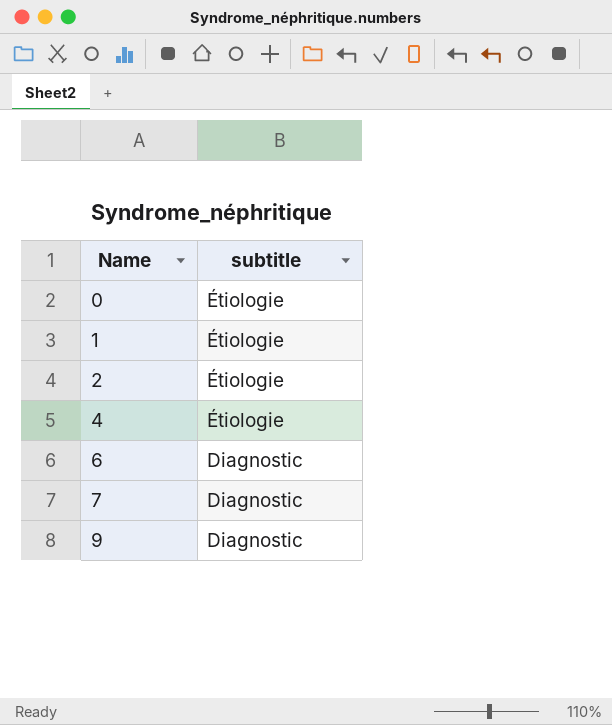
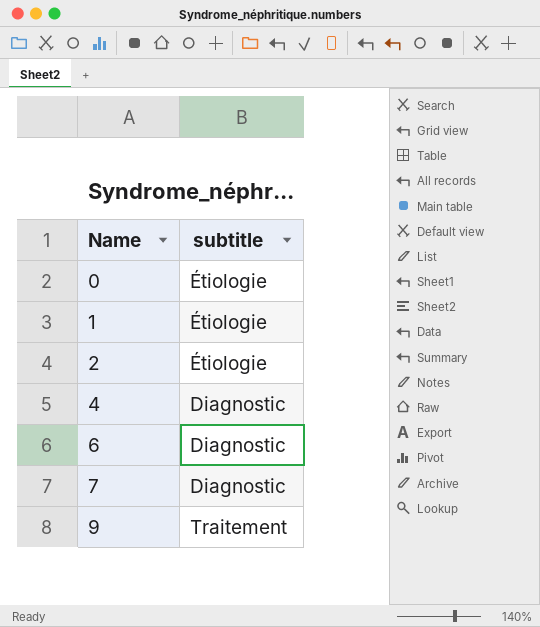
4 | subtitle: Étiologie -> Diagnostic
9 | subtitle: Diagnostic -> Traitement

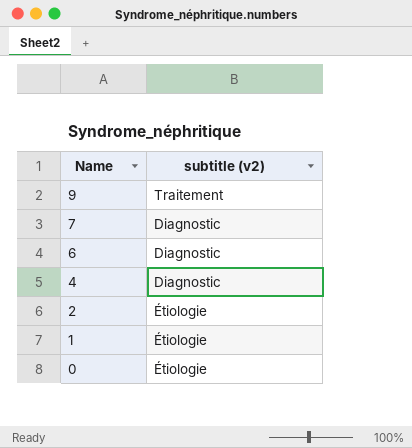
row order: Name ascending -> Name descending
column name: subtitle -> subtitle (v2)

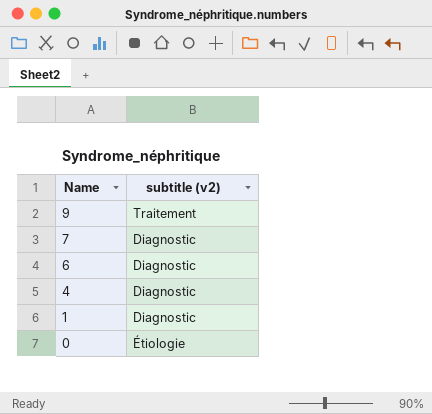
row 2: Étiologie -> none
1 | subtitle (v2): Étiologie -> Diagnostic

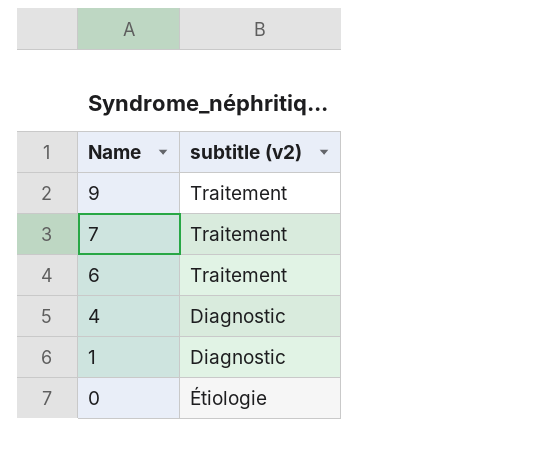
7 | subtitle (v2): Diagnostic -> Traitement
6 | subtitle (v2): Diagnostic -> Traitement

